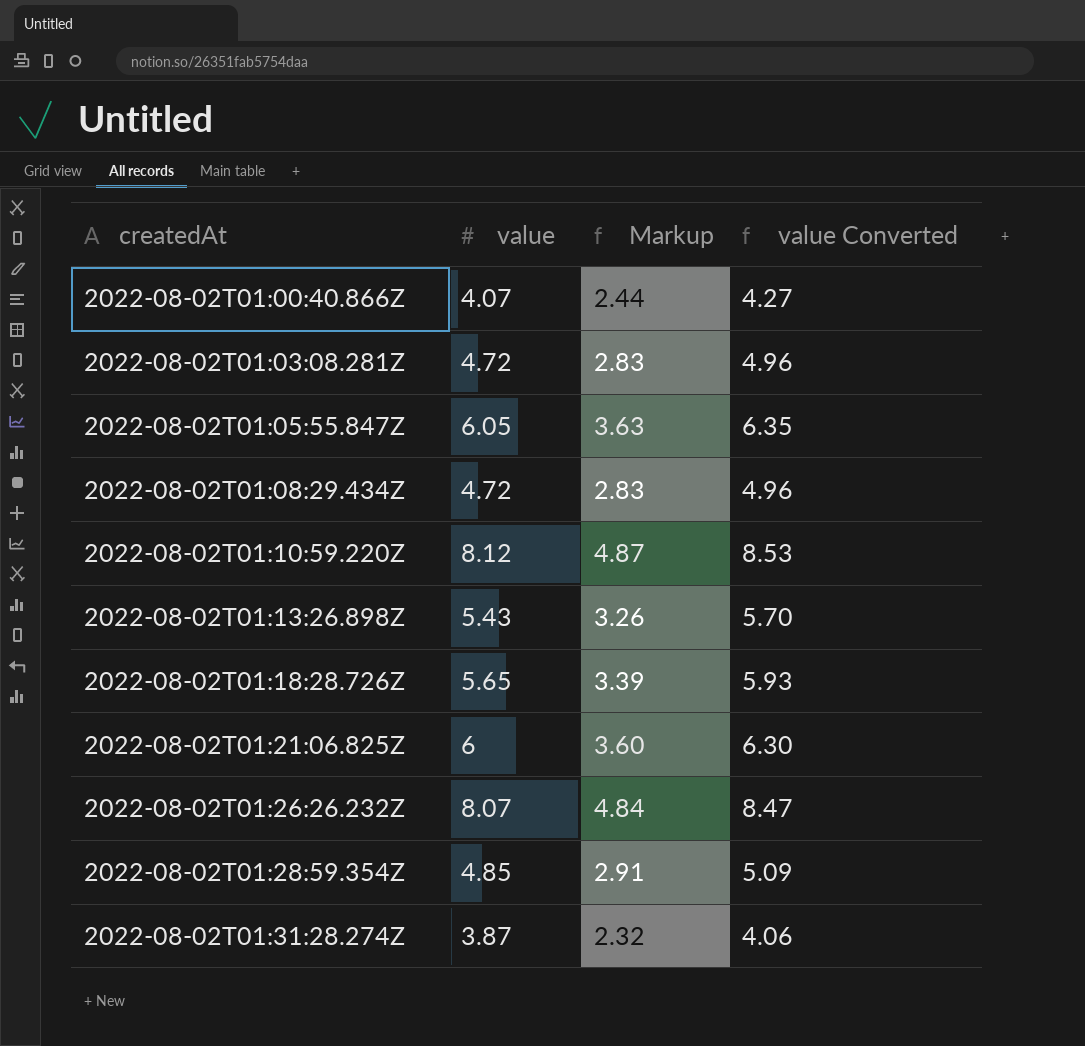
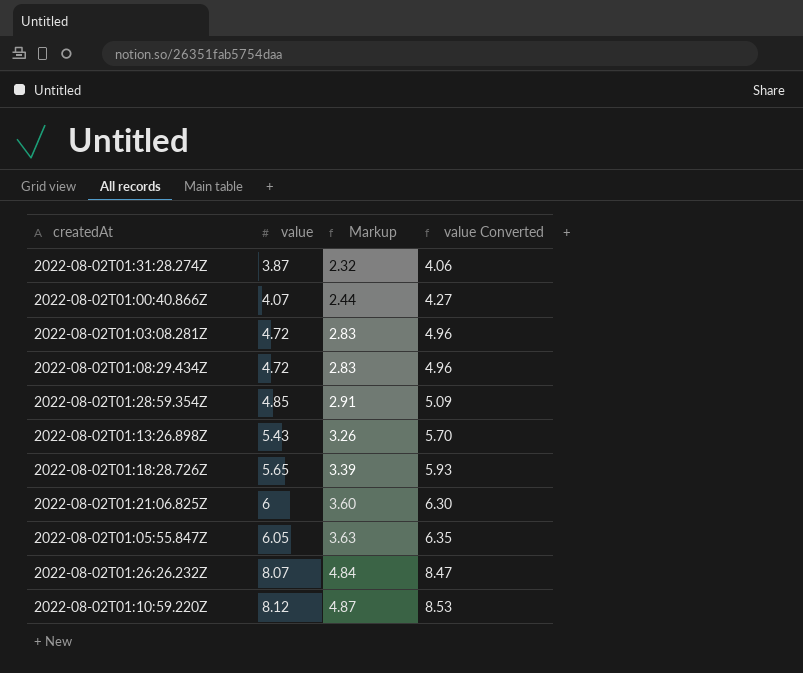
row order: createdAt ascending -> value ascending

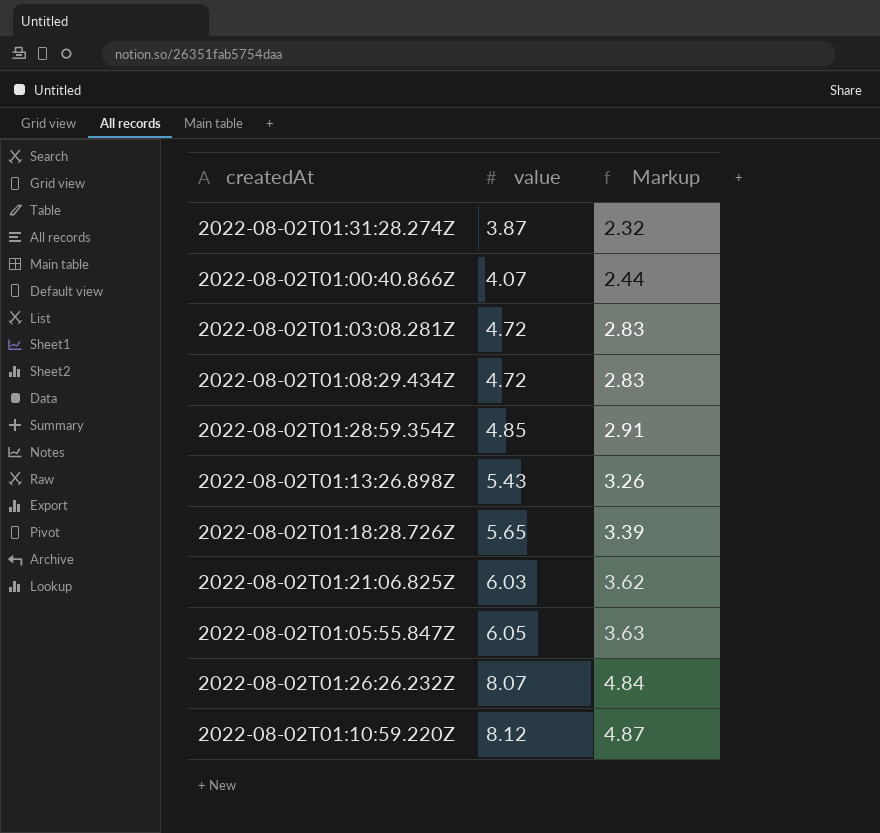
column value Converted | formula: [value] * 1.05 -> none
2022-08-02T01:21:06.825Z | value: 6 -> 6.03
2022-08-02T01:21:06.825Z | Markup: 3.60 -> 3.62

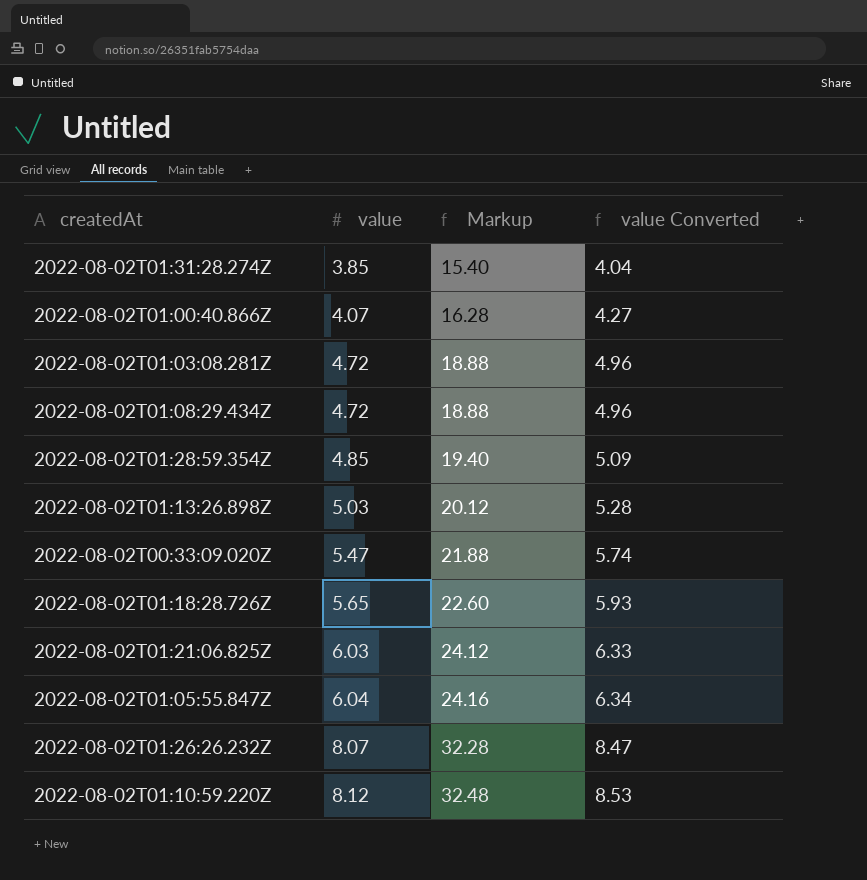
column Markup | formula: [value] * 0.6 -> [value] * 4
column value Converted | formula: none -> [value] * 1.05
2022-08-02T01:31:28.274Z | value: 3.87 -> 3.85
2022-08-02T01:13:26.898Z | value: 5.43 -> 5.03
row 2022-08-02T00:33:09.020Z: none -> 5.47 | 21.88 | 5.74
2022-08-02T01:05:55.847Z | value: 6.05 -> 6.04

